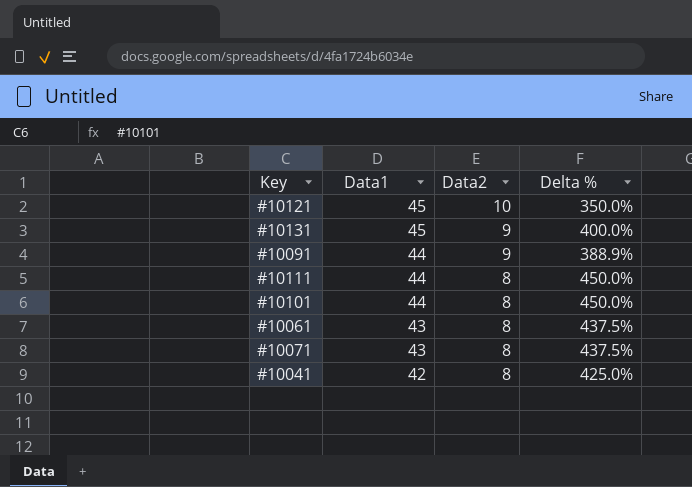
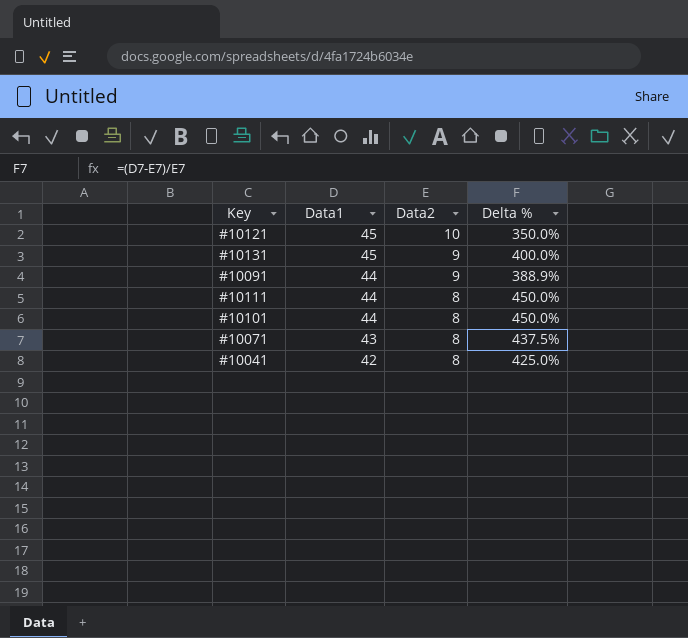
row #10061: 43 | 8 | 437.5% -> none

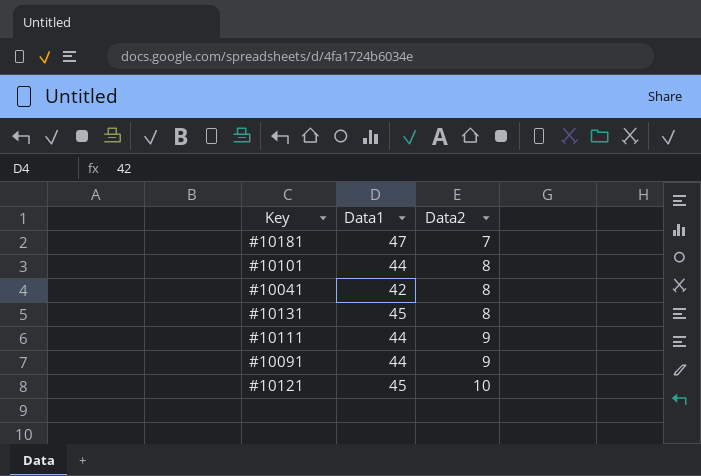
row order: Data1 descending -> Data2 ascending
column Delta % | formula: ([Data1] - [Data2]) / [Data2] -> none
row #10071: 43 | 8 | 437.5% -> none
row #10181: none -> 47 | 7
#10131 | Data2: 9 -> 8
#10111 | Data2: 8 -> 9

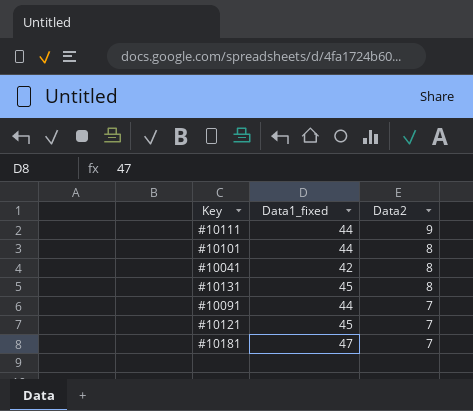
row order: Data2 ascending -> Data2 descending
column name: Data1 -> Data1_fixed
#10091 | Data2: 9 -> 7
#10121 | Data2: 10 -> 7

